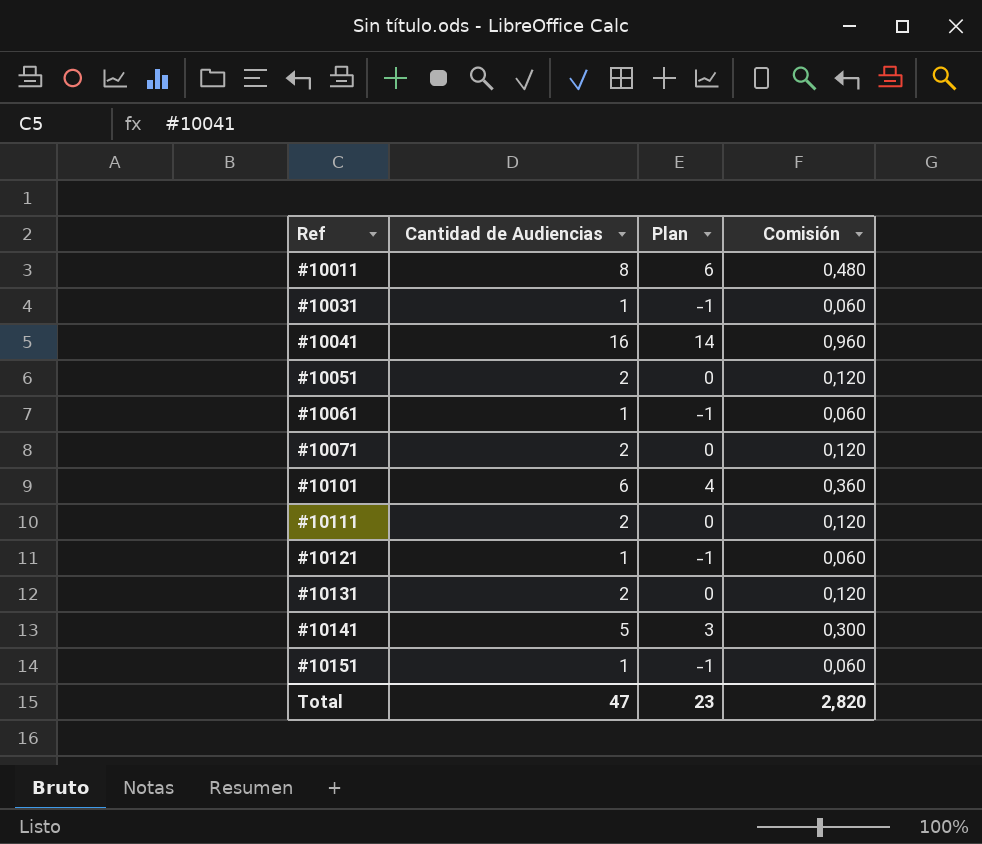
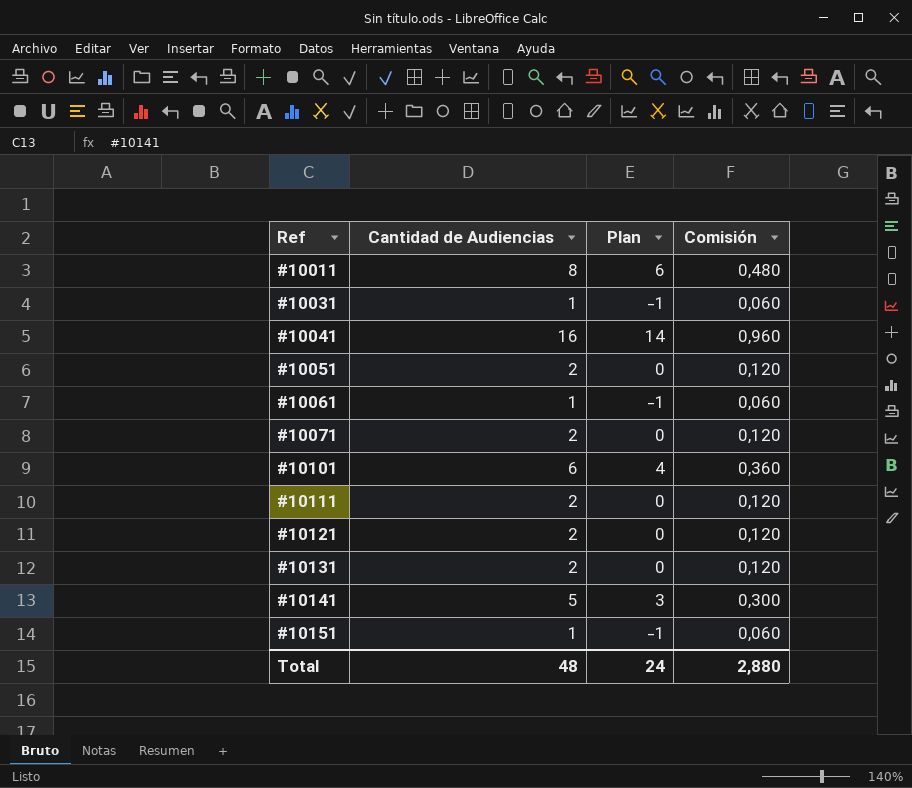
#10121 | Cantidad de Audiencias: 1 -> 2
#10121 | Plan: -1 -> 0
#10121 | Comisión: 0,060 -> 0,120
Total | Cantidad de Audiencias: 47 -> 48
Total | Plan: 23 -> 24
Total | Comisión: 2,820 -> 2,880

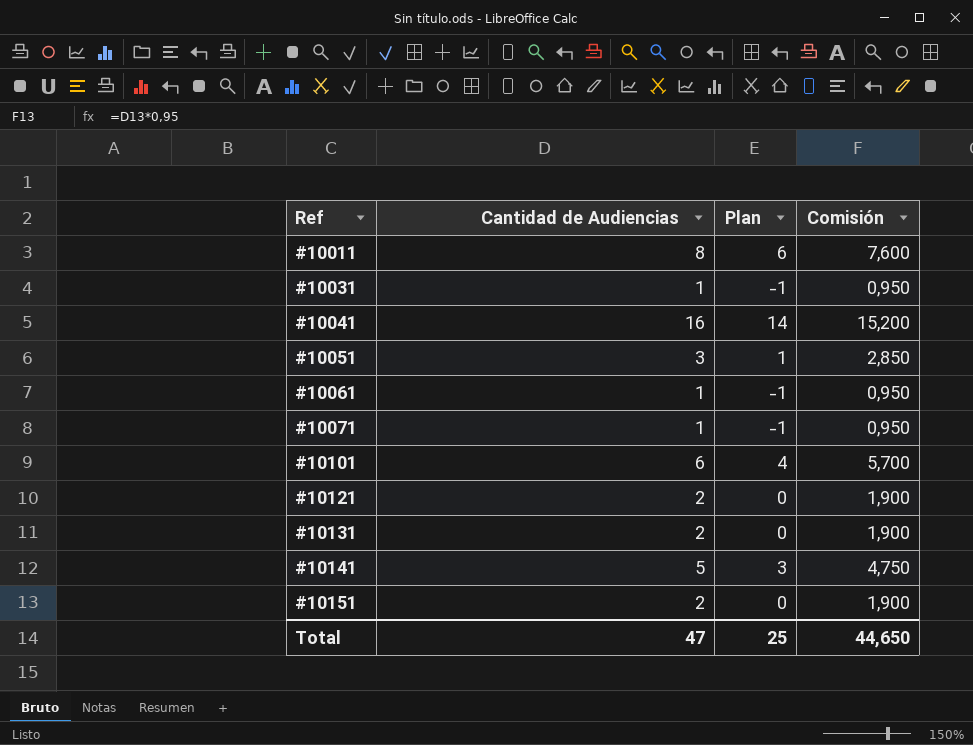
column Comisión | formula: [Cantidad de Audiencias] * 0,06 -> [Cantidad de Audiencias] * 0,95
row #10111: 2 | 0 | 0,120 -> none
#10051 | Cantidad de Audiencias: 2 -> 3
#10051 | Plan: 0 -> 1
#10071 | Cantidad de Audiencias: 2 -> 1
#10071 | Plan: 0 -> -1
#10151 | Cantidad de Audiencias: 1 -> 2
#10151 | Plan: -1 -> 0
Total | Cantidad de Audiencias: 48 -> 47
Total | Plan: 24 -> 25
Total | Comisión: 2,880 -> 44,650

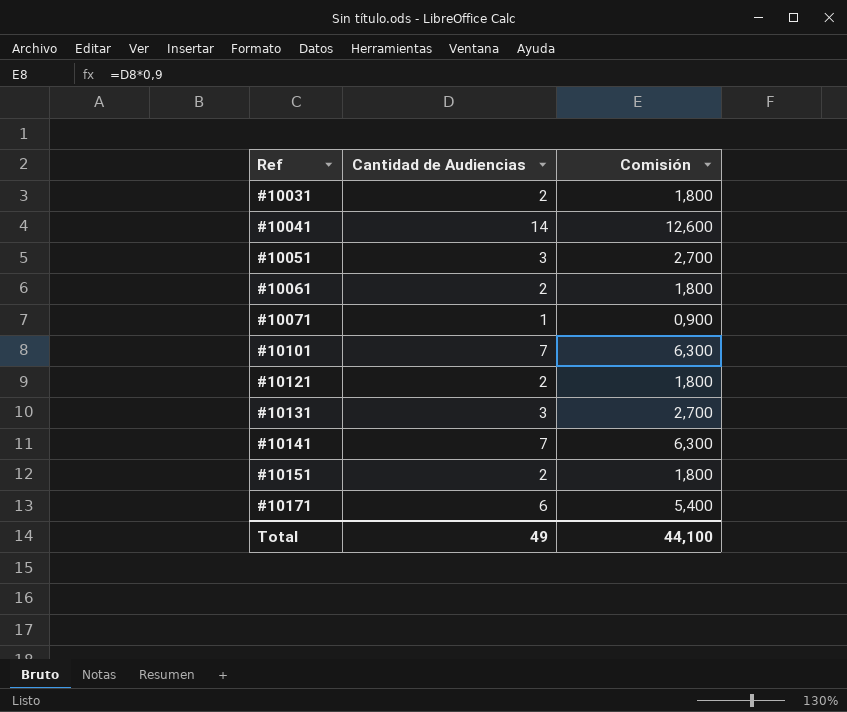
column Plan | formula: [Cantidad de Audiencias] - 2 -> none
column Comisión | formula: [Cantidad de Audiencias] * 0,95 -> [Cantidad de Audiencias] * 0,9
row #10011: 8 | 6 | 7,600 -> none
#10031 | Cantidad de Audiencias: 1 -> 2
#10041 | Cantidad de Audiencias: 16 -> 14
#10061 | Cantidad de Audiencias: 1 -> 2
#10101 | Cantidad de Audiencias: 6 -> 7
#10131 | Cantidad de Audiencias: 2 -> 3
#10141 | Cantidad de Audiencias: 5 -> 7
row #10171: none -> 6 | 5,400
Total | Cantidad de Audiencias: 47 -> 49
Total | Comisión: 44,650 -> 44,100

